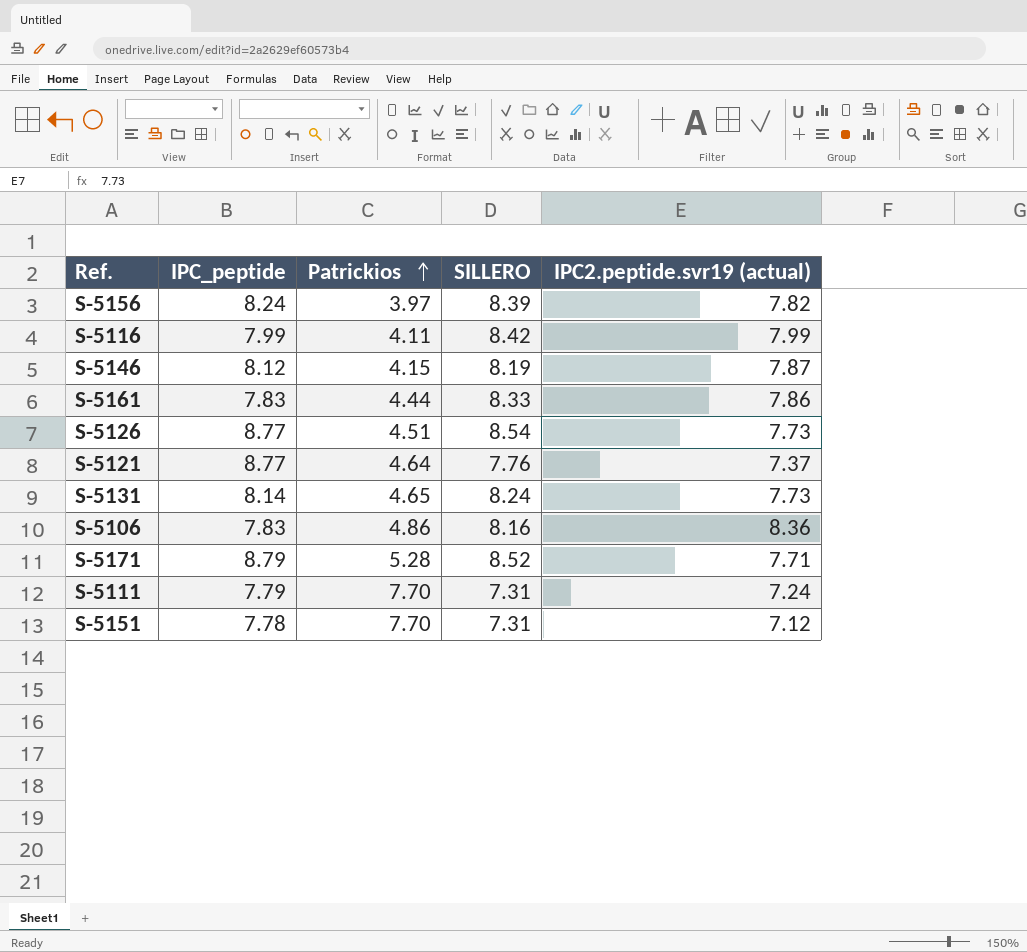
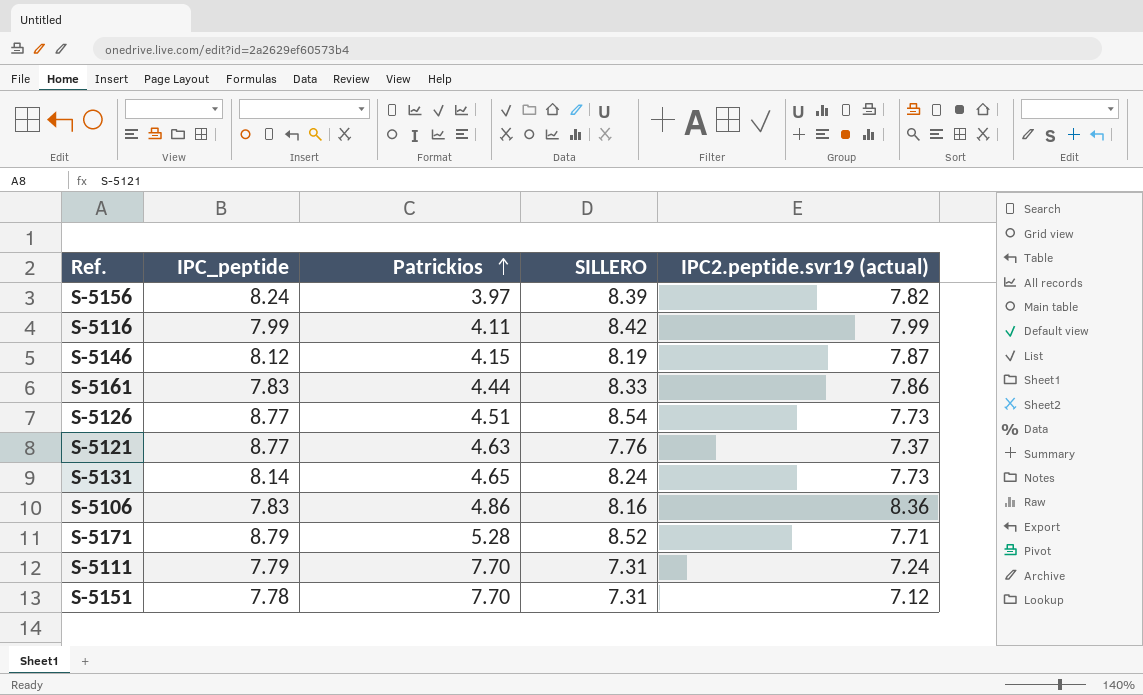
S-5121 | Patrickios: 4.64 -> 4.63

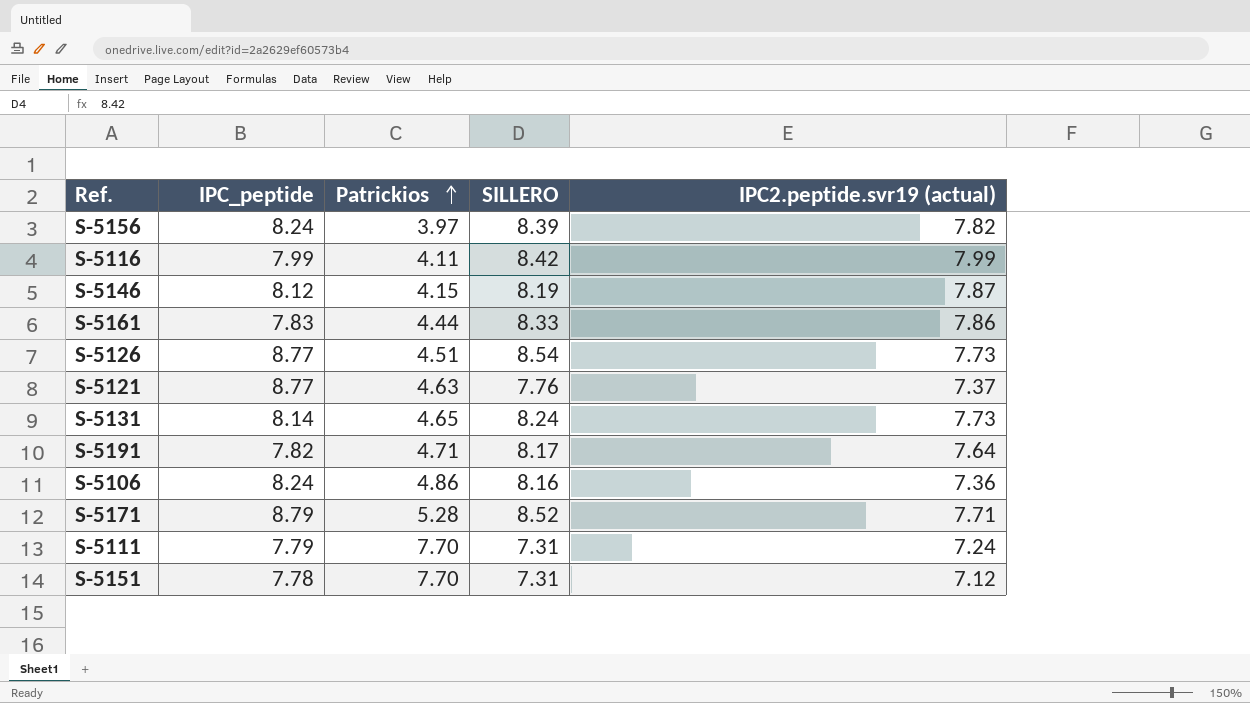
row S-5191: none -> 7.82 | 4.71 | 8.17 | 7.64
S-5106 | IPC_peptide: 7.83 -> 8.24
S-5106 | IPC2.peptide.svr19 (actual): 8.36 -> 7.36

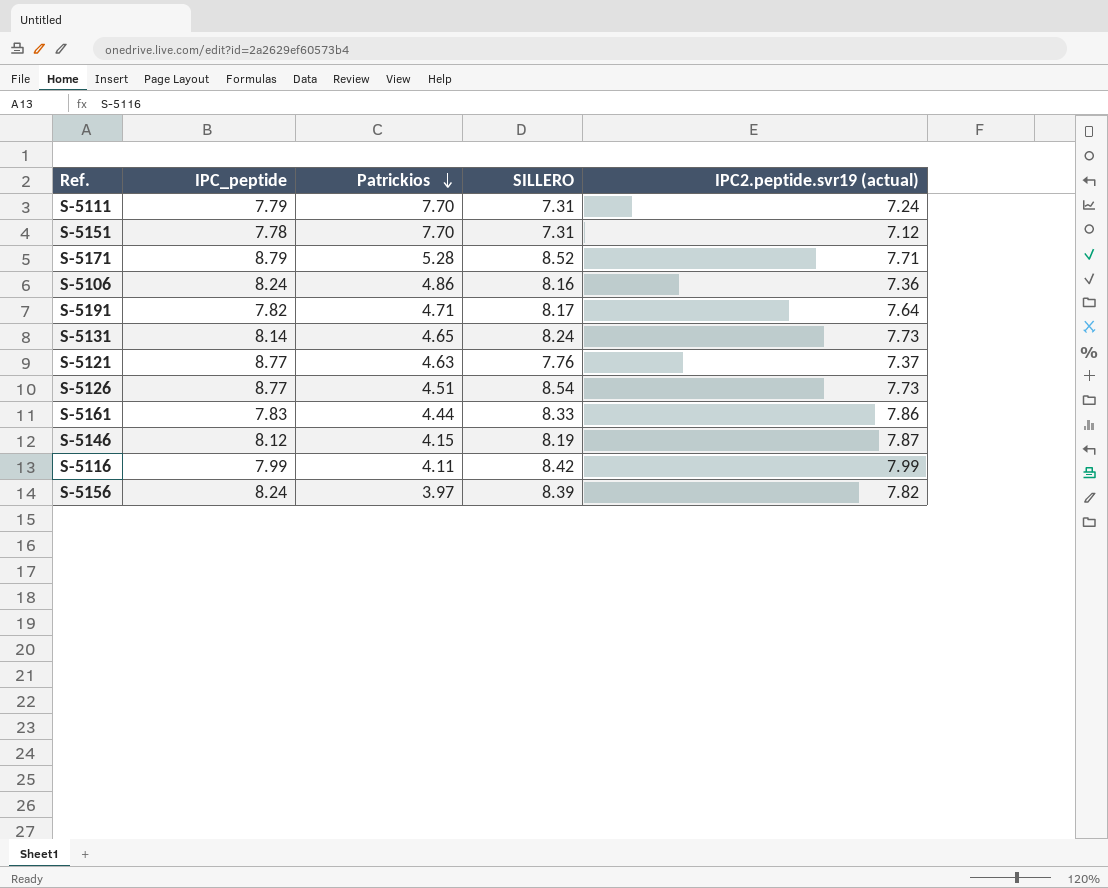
row order: Patrickios ascending -> Patrickios descending

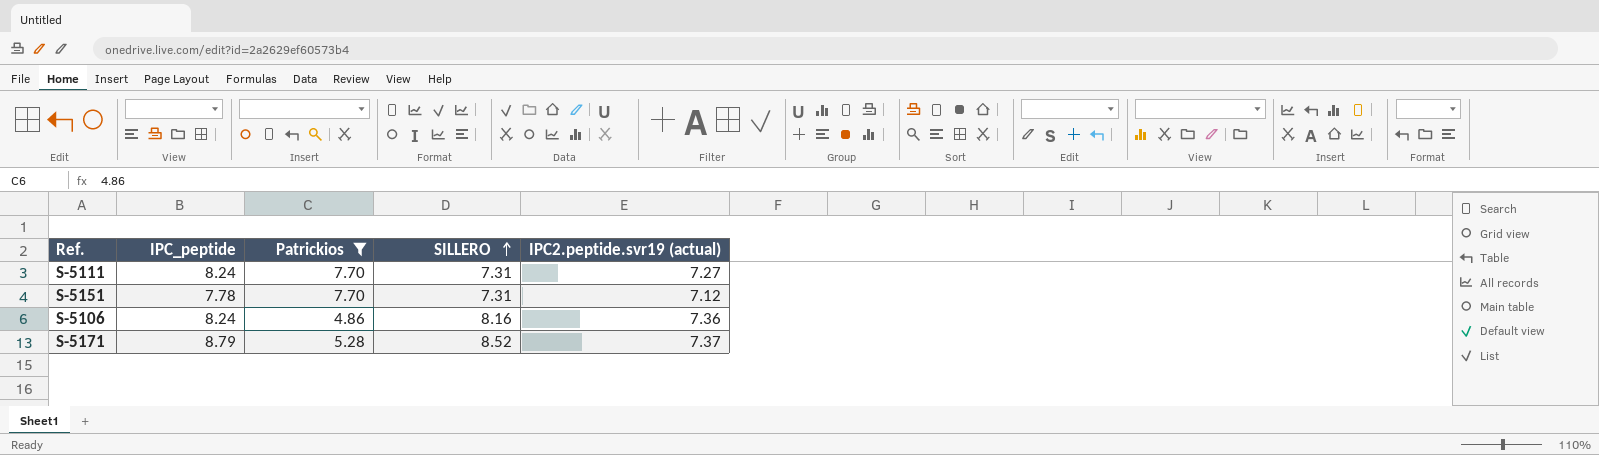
filter: none -> Patrickios >= 4.86
row order: Patrickios descending -> SILLERO ascending
S-5111 | IPC_peptide: 7.79 -> 8.24
S-5111 | IPC2.peptide.svr19 (actual): 7.24 -> 7.27
S-5171 | IPC2.peptide.svr19 (actual): 7.71 -> 7.37

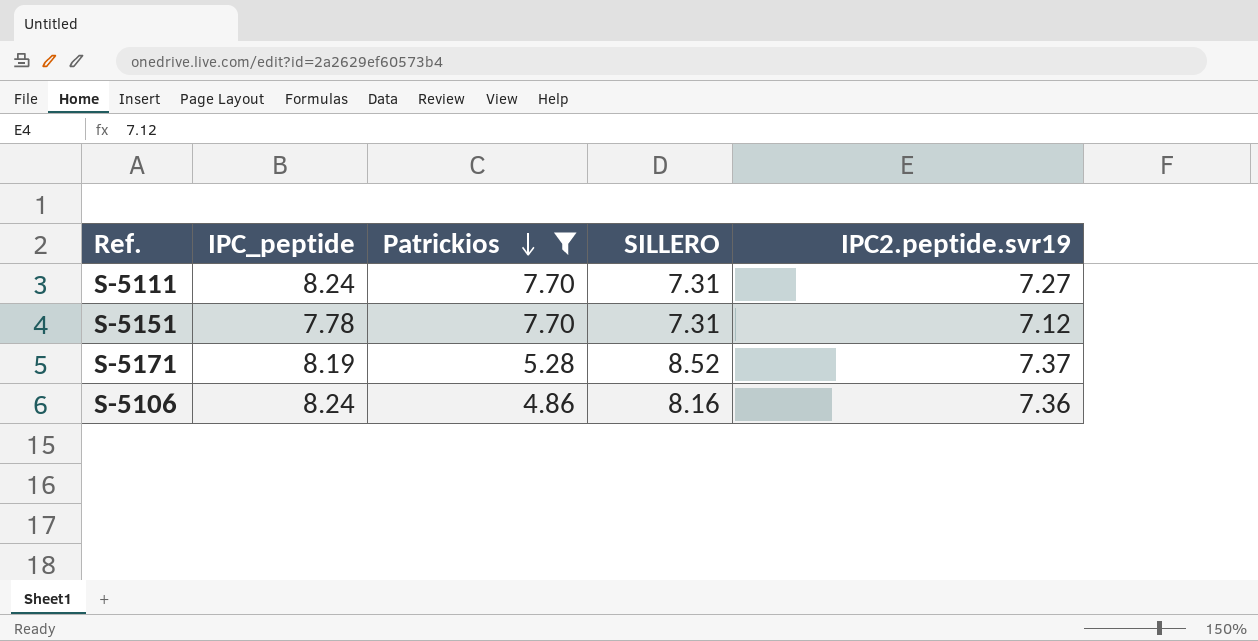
row order: SILLERO ascending -> Patrickios descending
column name: IPC2.peptide.svr19 (actual) -> IPC2.peptide.svr19
S-5171 | IPC_peptide: 8.79 -> 8.19

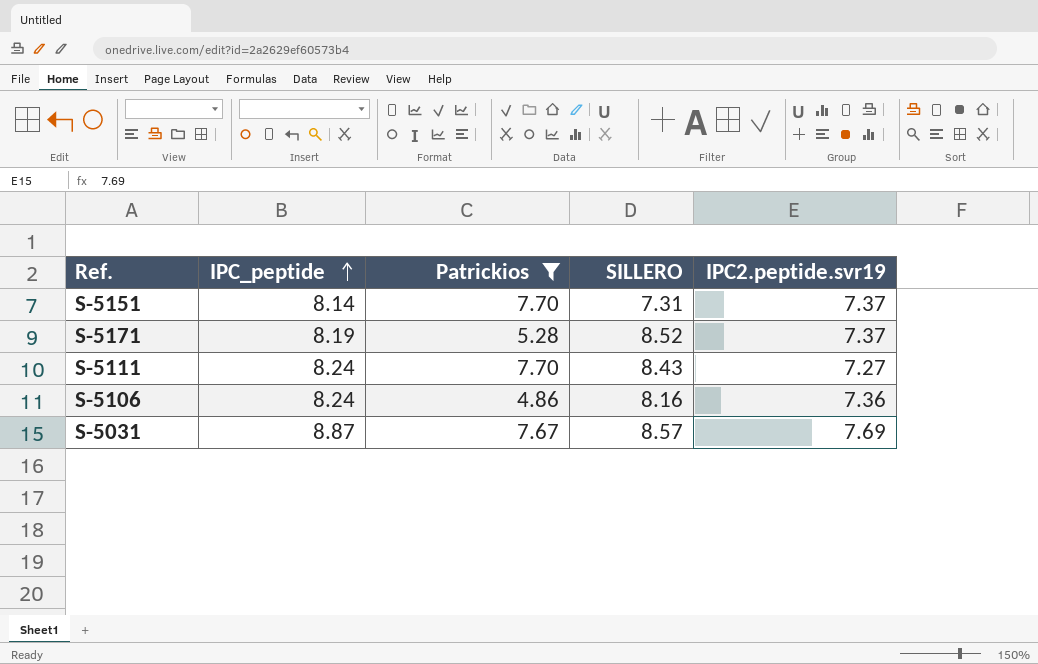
row order: Patrickios descending -> IPC_peptide ascending
S-5151 | IPC_peptide: 7.78 -> 8.14
S-5151 | IPC2.peptide.svr19: 7.12 -> 7.37
S-5111 | SILLERO: 7.31 -> 8.43
row S-5031: none -> 8.87 | 7.67 | 8.57 | 7.69

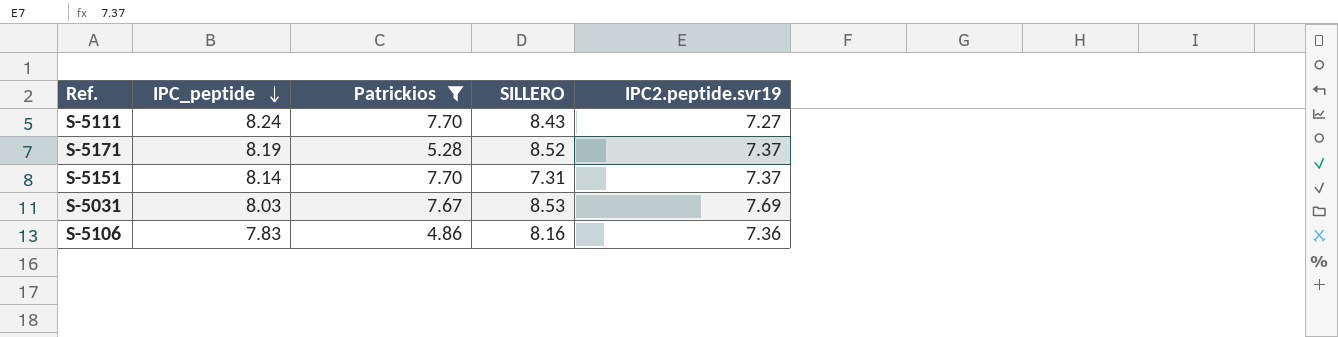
row order: IPC_peptide ascending -> IPC_peptide descending
S-5031 | IPC_peptide: 8.87 -> 8.03
S-5031 | SILLERO: 8.57 -> 8.53
S-5106 | IPC_peptide: 8.24 -> 7.83

